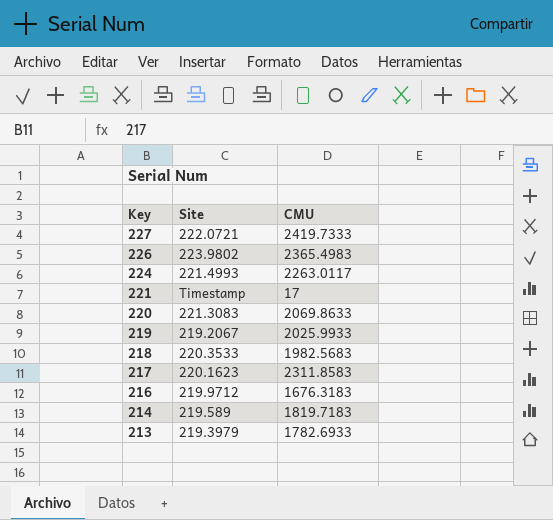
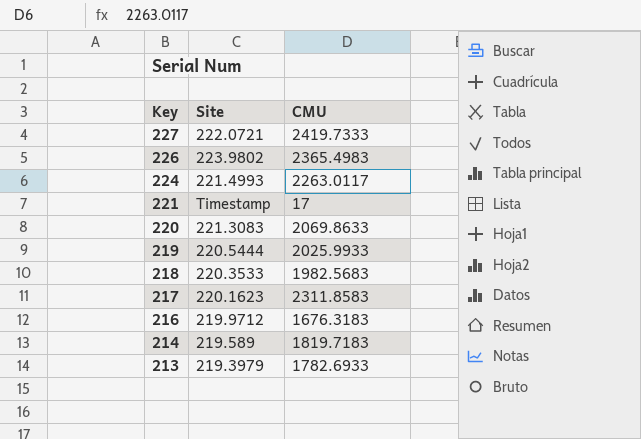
219 | Site: 219.2067 -> 220.5444

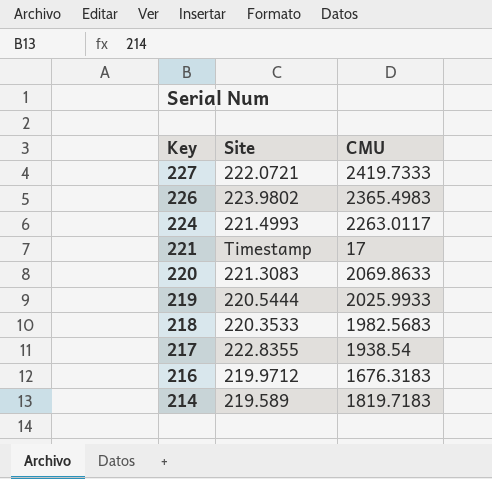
row 213: 219.3979 | 1782.6933 -> none
217 | Site: 220.1623 -> 222.8355
217 | CMU: 2311.8583 -> 1938.54

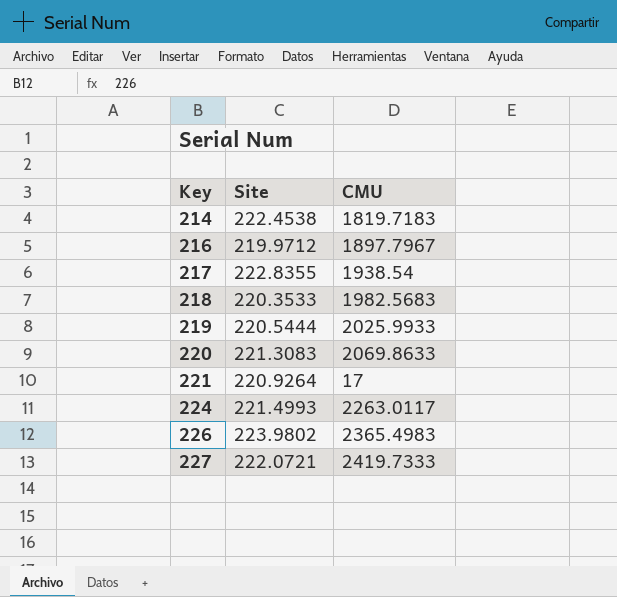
row order: Key descending -> Key ascending
214 | Site: 219.589 -> 222.4538
216 | CMU: 1676.3183 -> 1897.7967
221 | Site: Timestamp -> 220.9264

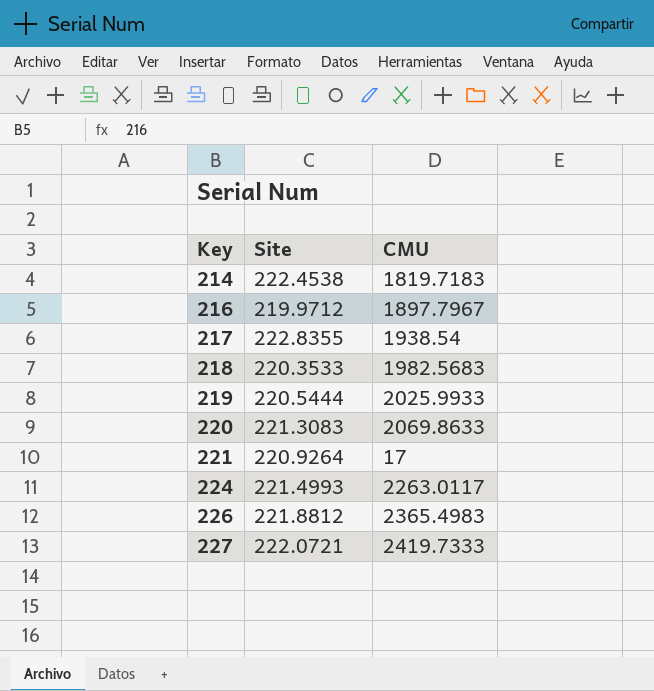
226 | Site: 223.9802 -> 221.8812

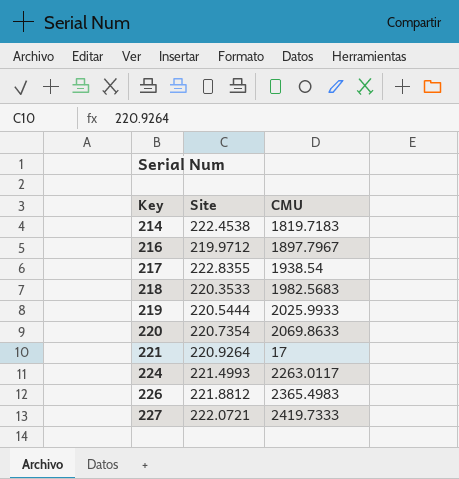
220 | Site: 221.3083 -> 220.7354

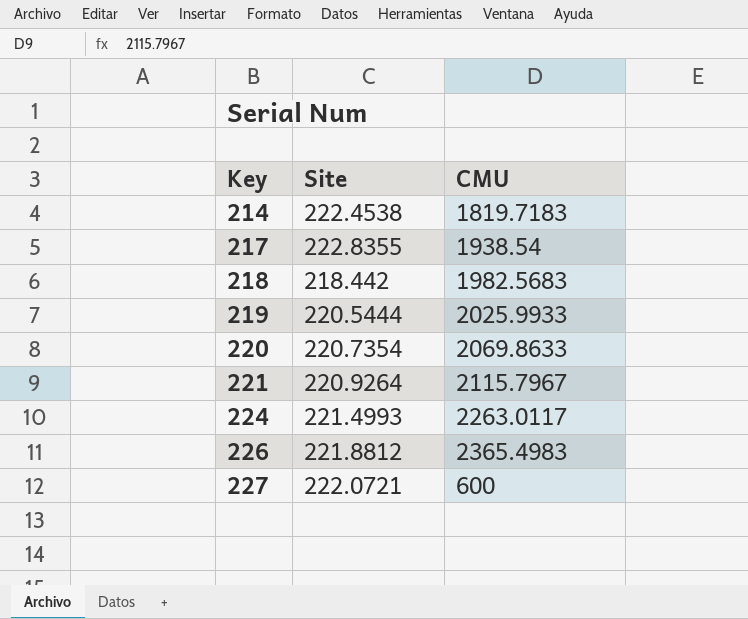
row 216: 219.9712 | 1897.7967 -> none
218 | Site: 220.3533 -> 218.442
221 | CMU: 17 -> 2115.7967
227 | CMU: 2419.7333 -> 600

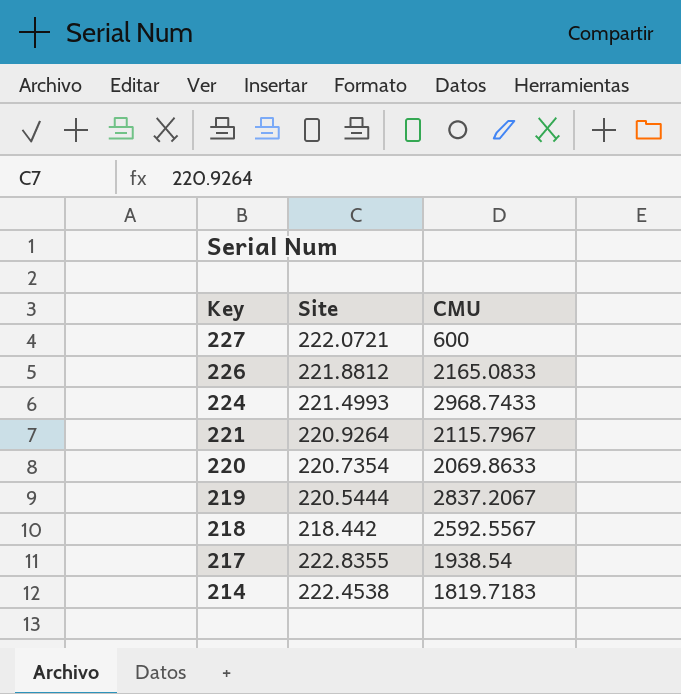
row order: Key ascending -> Key descending
226 | CMU: 2365.4983 -> 2165.0833
224 | CMU: 2263.0117 -> 2968.7433
219 | CMU: 2025.9933 -> 2837.2067
218 | CMU: 1982.5683 -> 2592.5567

